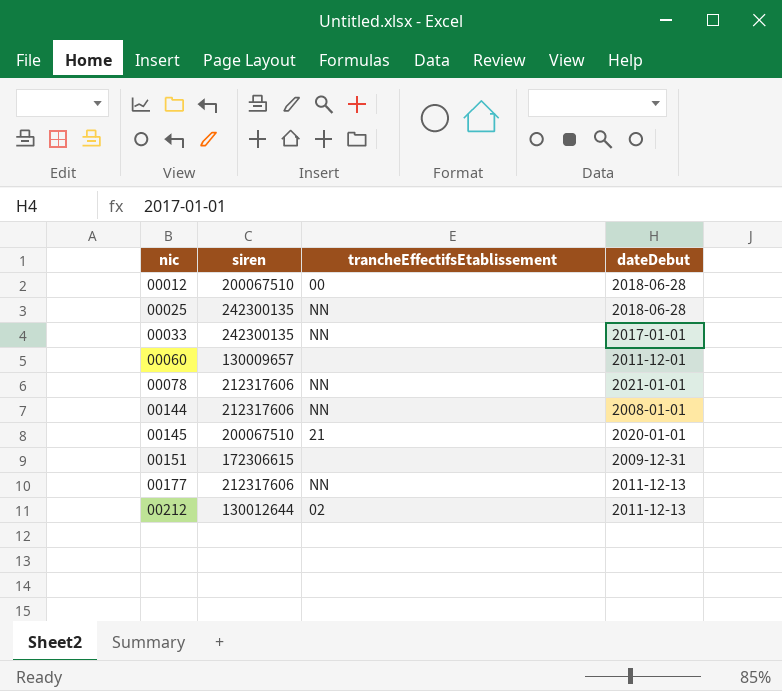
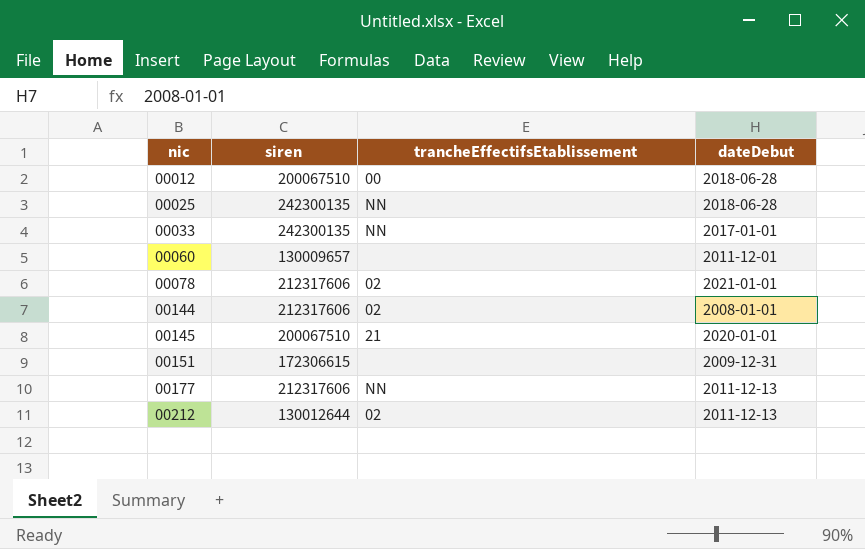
00078 | trancheEffectifsEtablissement: NN -> 02
00144 | trancheEffectifsEtablissement: NN -> 02

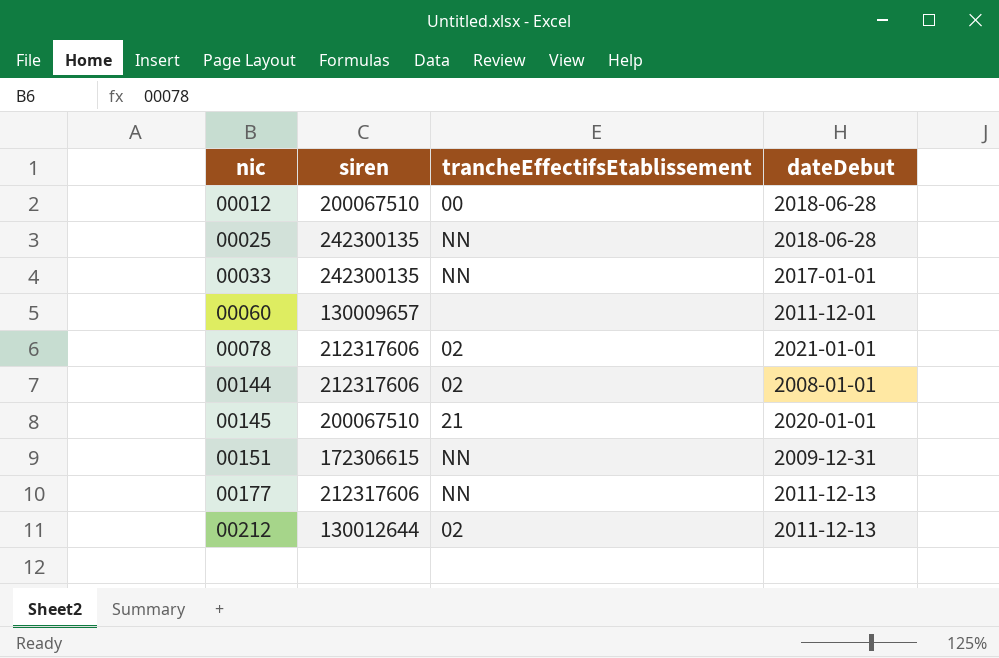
00151 | trancheEffectifsEtablissement: none -> NN

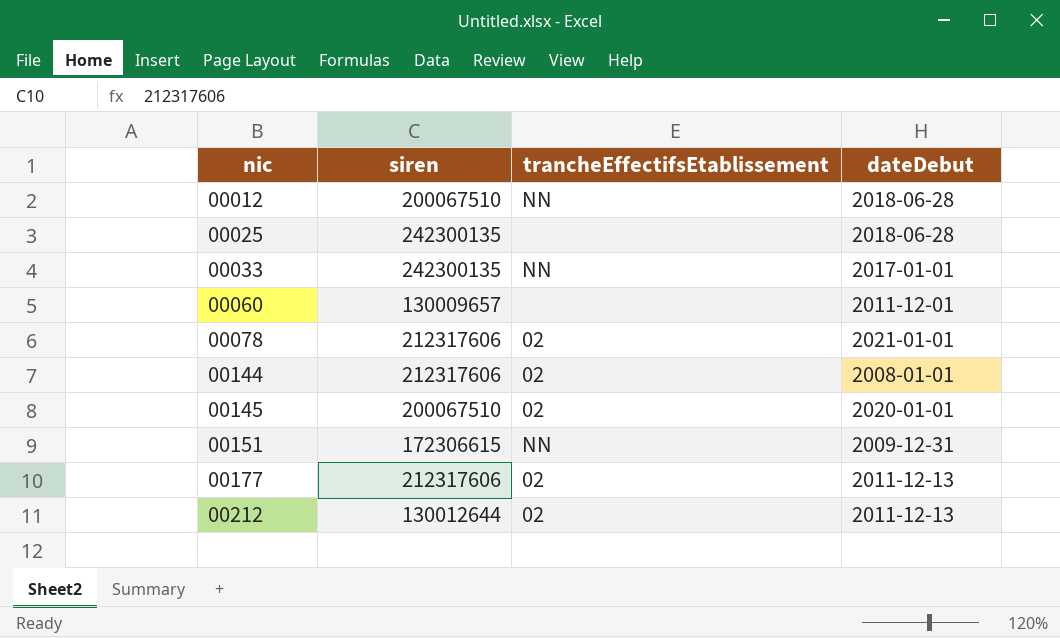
00012 | trancheEffectifsEtablissement: 00 -> NN
00025 | trancheEffectifsEtablissement: NN -> none
00145 | trancheEffectifsEtablissement: 21 -> 02
00177 | trancheEffectifsEtablissement: NN -> 02

